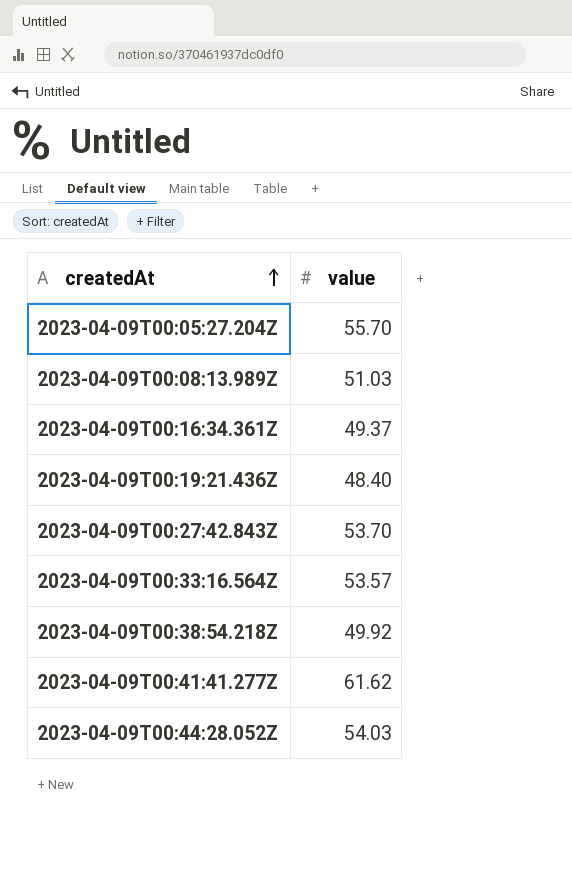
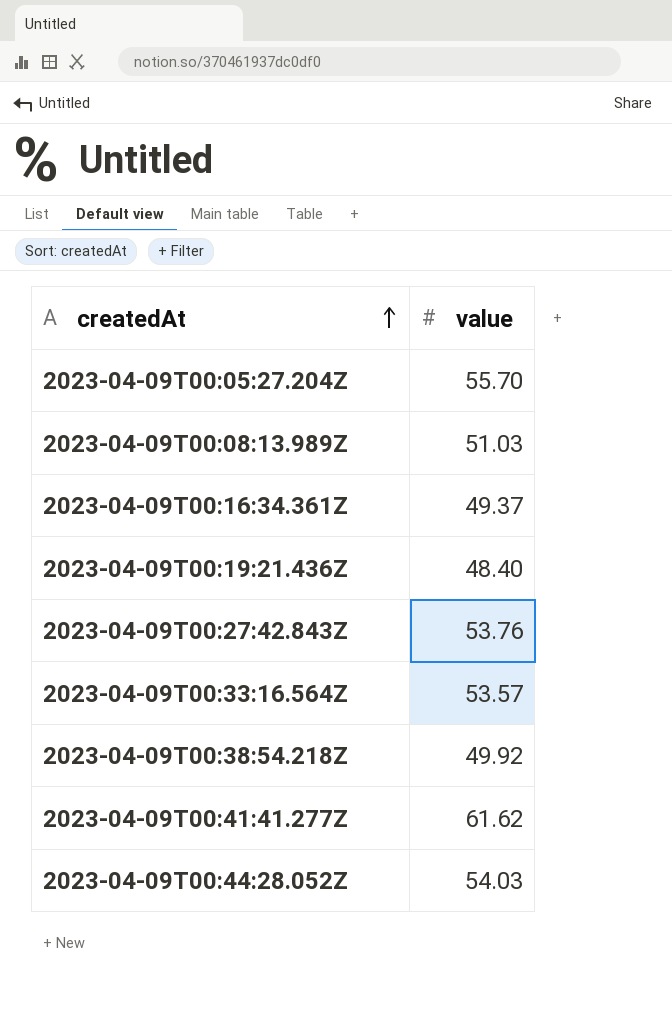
2023-04-09T00:27:42.843Z | value: 53.70 -> 53.76

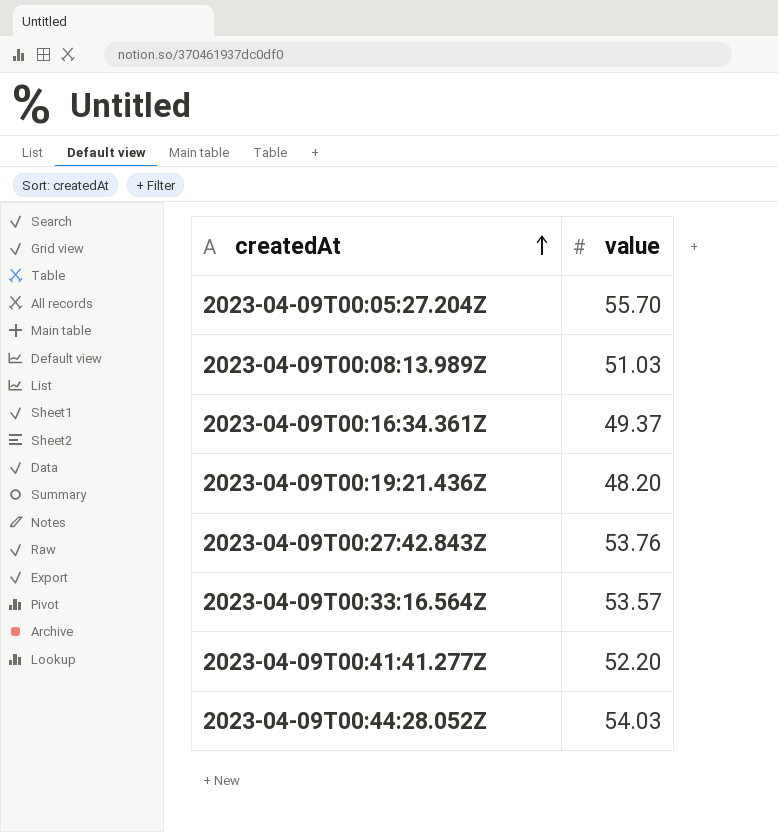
row 2023-04-09T00:38:54.218Z: 49.92 -> none
2023-04-09T00:19:21.436Z | value: 48.40 -> 48.20
2023-04-09T00:41:41.277Z | value: 61.62 -> 52.20

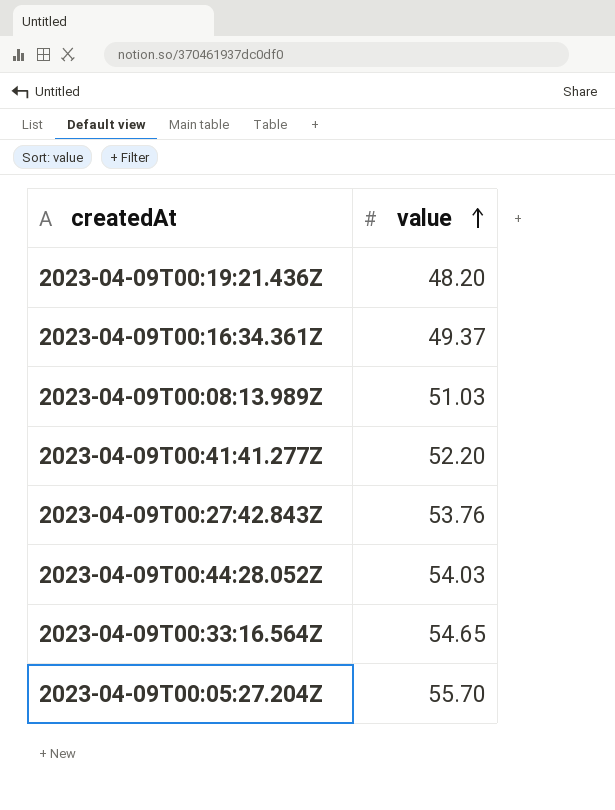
row order: createdAt ascending -> value ascending
2023-04-09T00:33:16.564Z | value: 53.57 -> 54.65

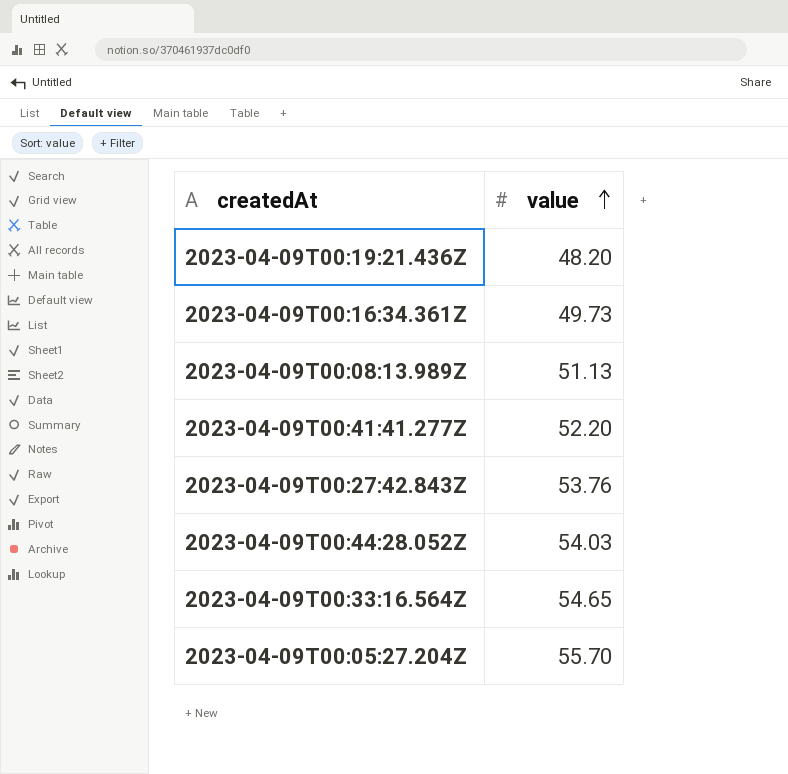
2023-04-09T00:16:34.361Z | value: 49.37 -> 49.73
2023-04-09T00:08:13.989Z | value: 51.03 -> 51.13

